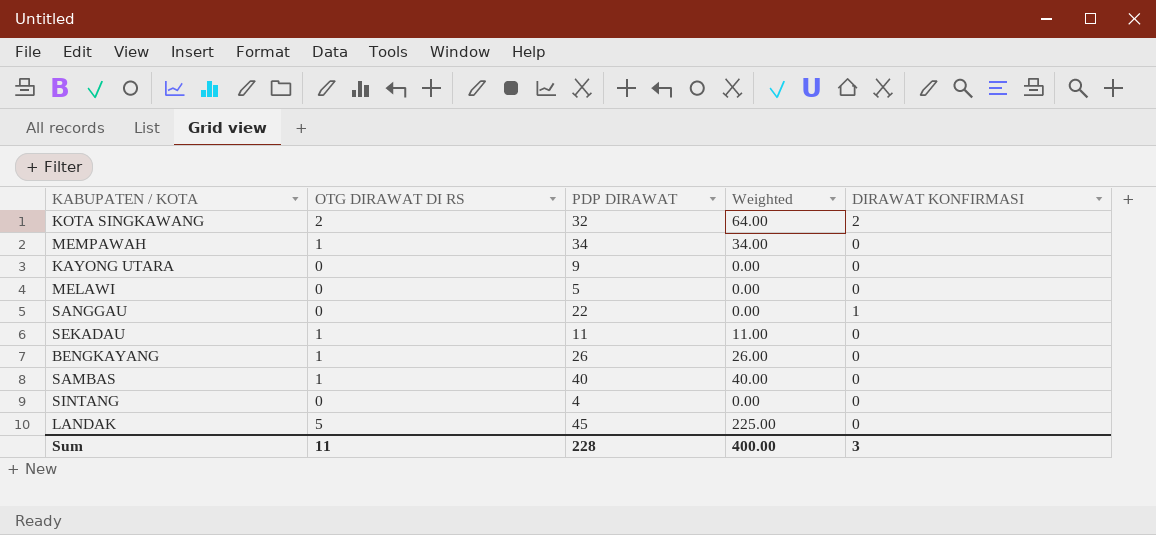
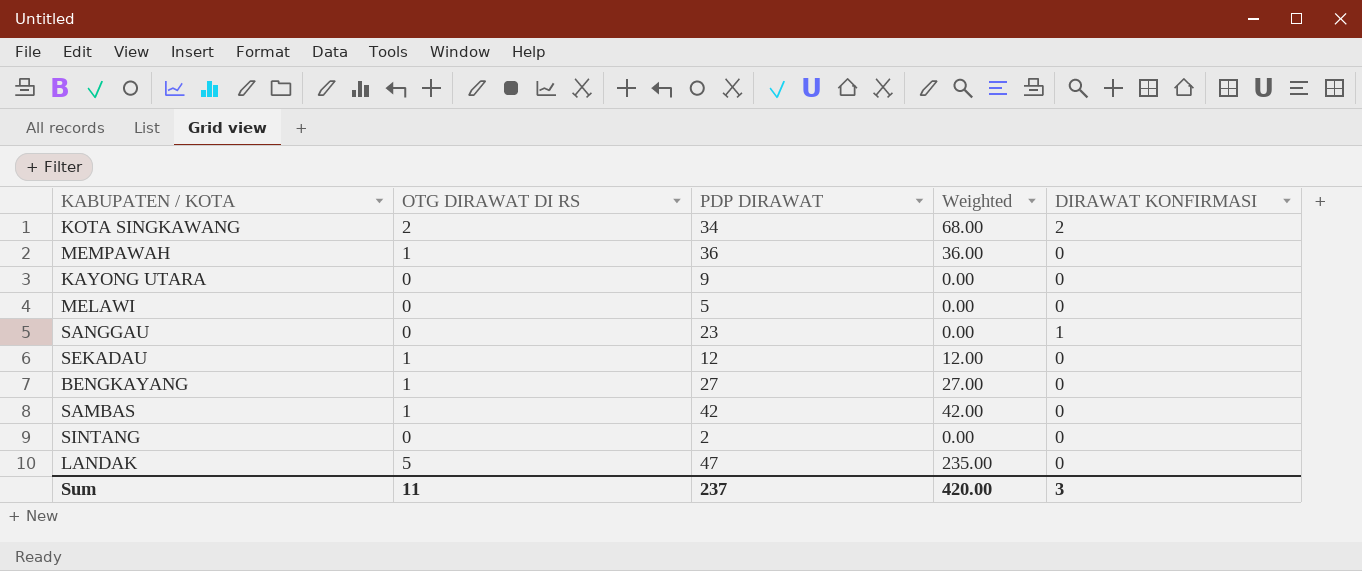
KOTA SINGKAWANG | PDP DIRAWAT: 32 -> 34
KOTA SINGKAWANG | Weighted: 64.00 -> 68.00
MEMPAWAH | PDP DIRAWAT: 34 -> 36
MEMPAWAH | Weighted: 34.00 -> 36.00
SANGGAU | PDP DIRAWAT: 22 -> 23
SEKADAU | PDP DIRAWAT: 11 -> 12
SEKADAU | Weighted: 11.00 -> 12.00
BENGKAYANG | PDP DIRAWAT: 26 -> 27
BENGKAYANG | Weighted: 26.00 -> 27.00
SAMBAS | PDP DIRAWAT: 40 -> 42
SAMBAS | Weighted: 40.00 -> 42.00
SINTANG | PDP DIRAWAT: 4 -> 2
LANDAK | PDP DIRAWAT: 45 -> 47
LANDAK | Weighted: 225.00 -> 235.00
Sum | PDP DIRAWAT: 228 -> 237
Sum | Weighted: 400.00 -> 420.00

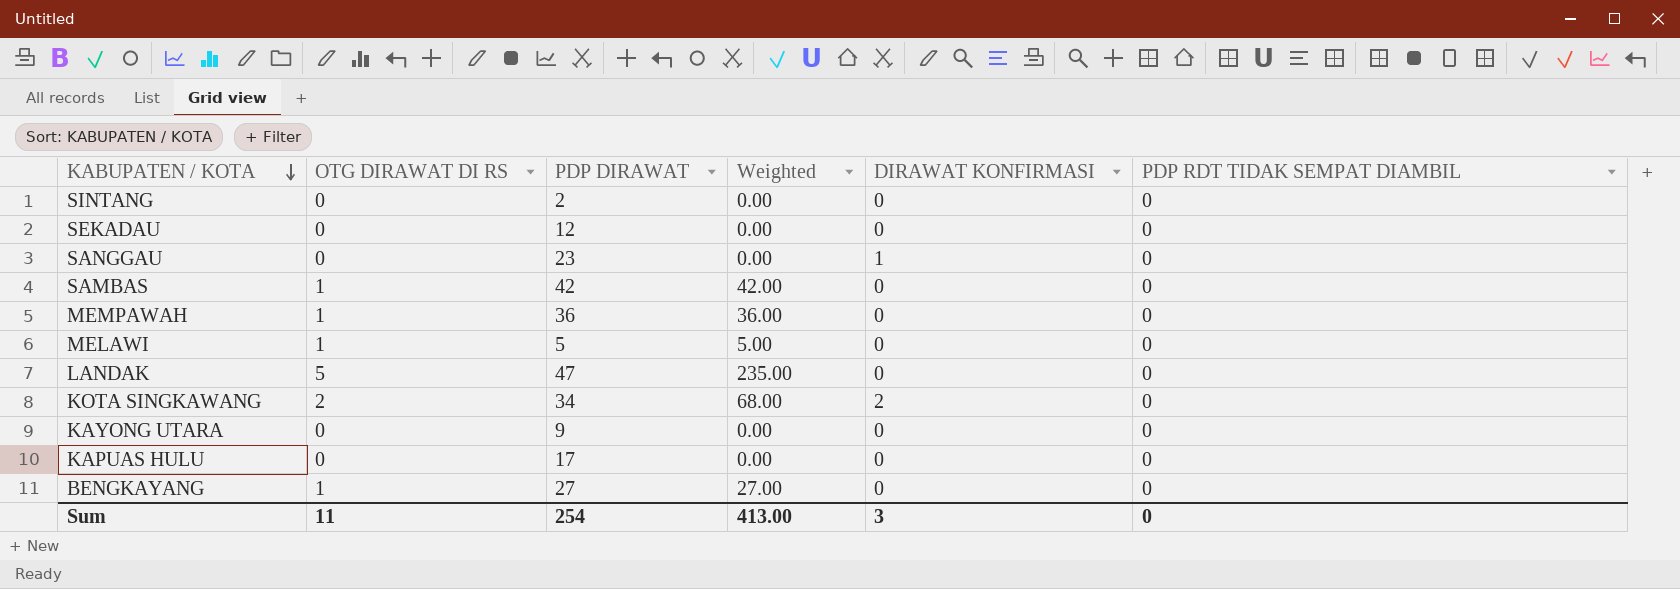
row order: none -> KABUPATEN / KOTA descending
column PDP RDT TIDAK SEMPAT DIAMBIL | position: none -> 6
SEKADAU | OTG DIRAWAT DI RS: 1 -> 0
SEKADAU | Weighted: 12.00 -> 0.00
MELAWI | OTG DIRAWAT DI RS: 0 -> 1
MELAWI | Weighted: 0.00 -> 5.00
row KAPUAS HULU: none -> 0 | 17 | 0.00 | 0 | 0
Sum | PDP DIRAWAT: 237 -> 254
Sum | Weighted: 420.00 -> 413.00

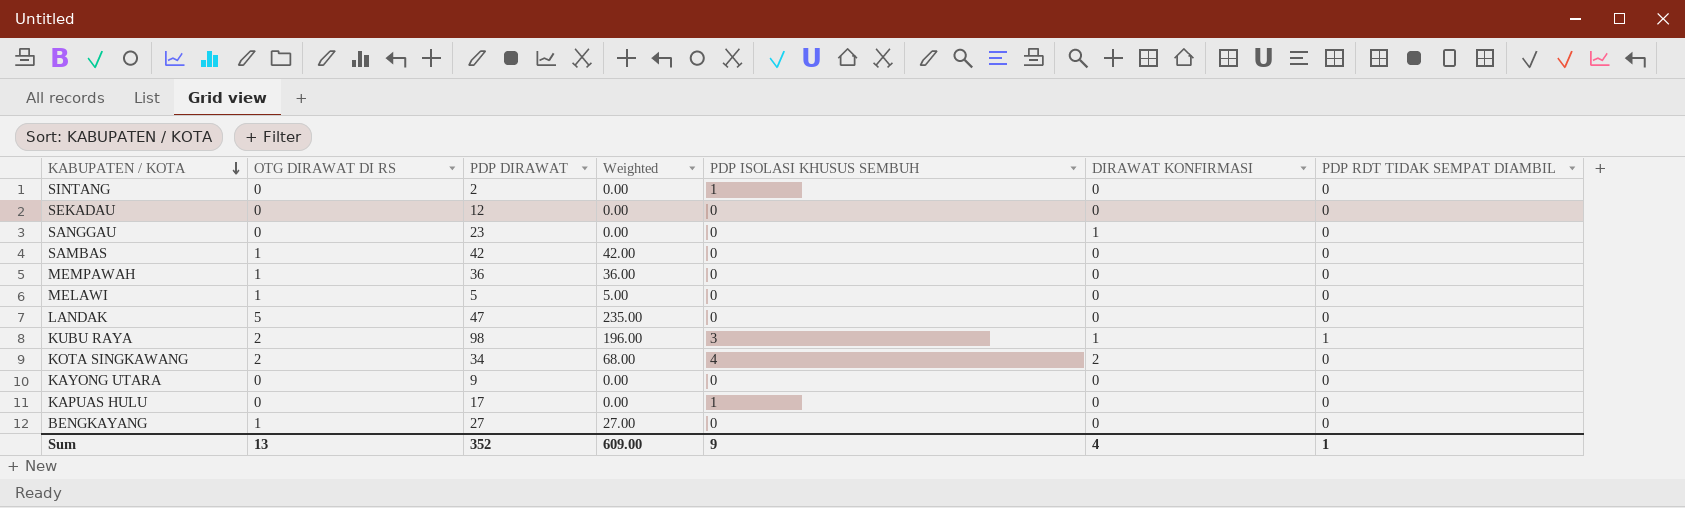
column PDP ISOLASI KHUSUS SEMBUH | position: none -> 5
row KUBU RAYA: none -> 2 | 98 | 196.00 | 3 | 1 | 1
Sum | OTG DIRAWAT DI RS: 11 -> 13
Sum | PDP DIRAWAT: 254 -> 352
Sum | Weighted: 413.00 -> 609.00
Sum | DIRAWAT KONFIRMASI: 3 -> 4
Sum | PDP RDT TIDAK SEMPAT DIAMBIL: 0 -> 1

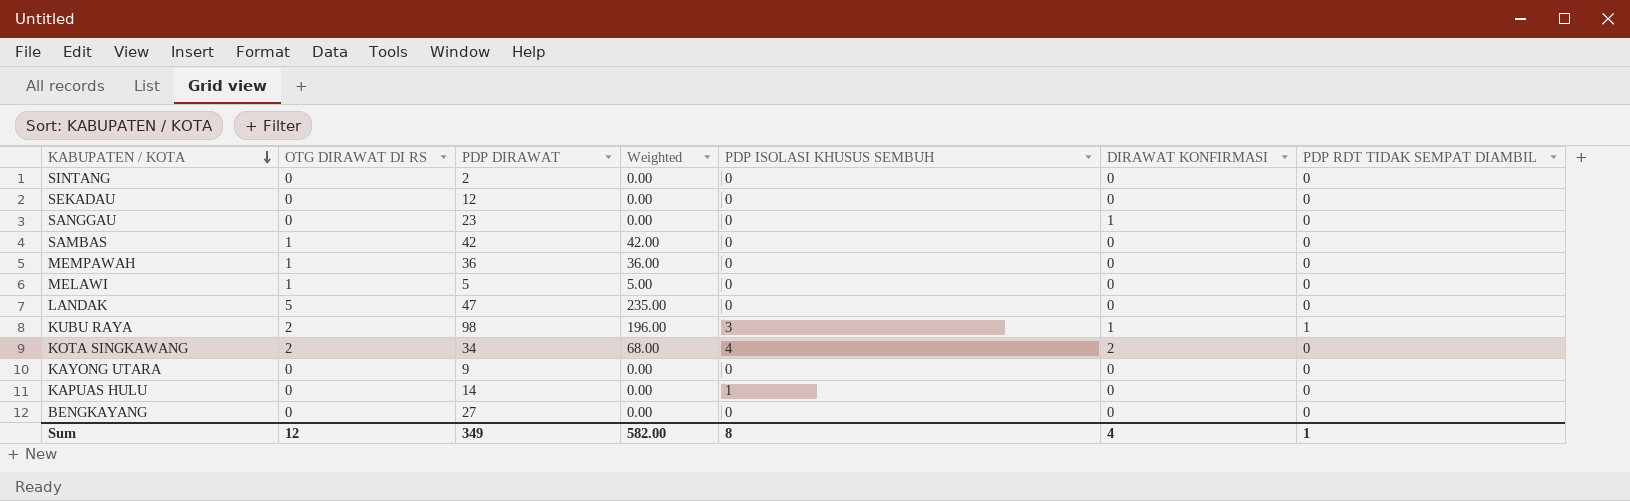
SINTANG | PDP ISOLASI KHUSUS SEMBUH: 1 -> 0
KAPUAS HULU | PDP DIRAWAT: 17 -> 14
BENGKAYANG | OTG DIRAWAT DI RS: 1 -> 0
BENGKAYANG | Weighted: 27.00 -> 0.00
Sum | OTG DIRAWAT DI RS: 13 -> 12
Sum | PDP DIRAWAT: 352 -> 349
Sum | Weighted: 609.00 -> 582.00
Sum | PDP ISOLASI KHUSUS SEMBUH: 9 -> 8

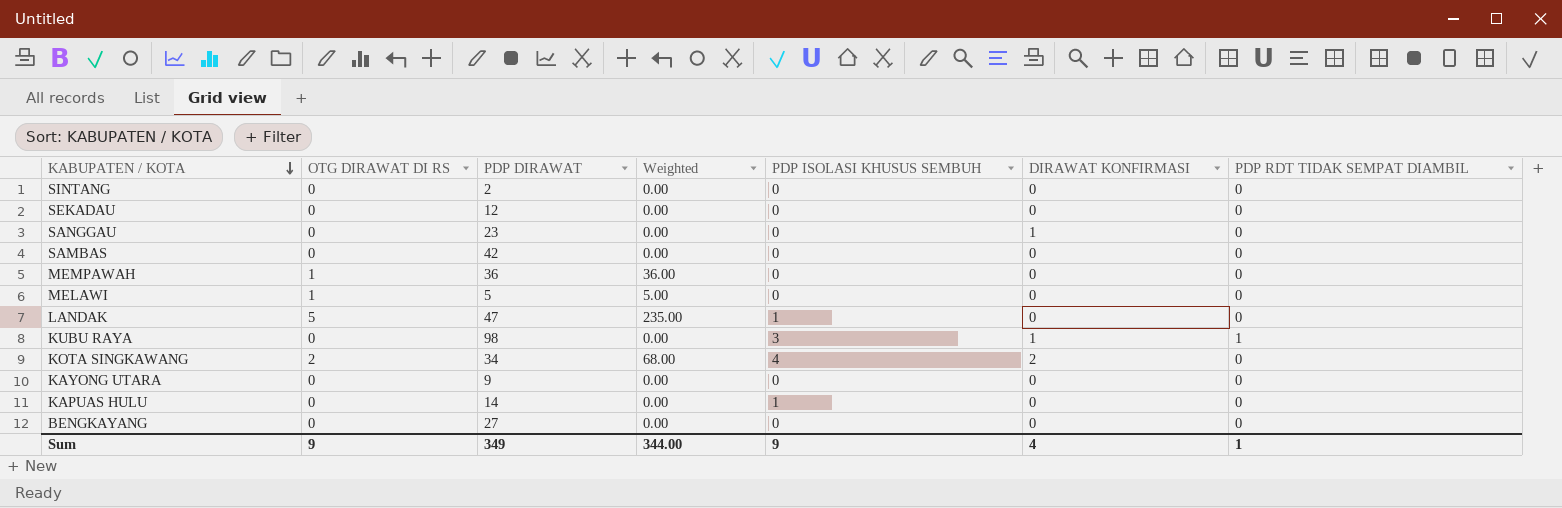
SAMBAS | OTG DIRAWAT DI RS: 1 -> 0
SAMBAS | Weighted: 42.00 -> 0.00
LANDAK | PDP ISOLASI KHUSUS SEMBUH: 0 -> 1
KUBU RAYA | OTG DIRAWAT DI RS: 2 -> 0
KUBU RAYA | Weighted: 196.00 -> 0.00
Sum | OTG DIRAWAT DI RS: 12 -> 9
Sum | Weighted: 582.00 -> 344.00
Sum | PDP ISOLASI KHUSUS SEMBUH: 8 -> 9

